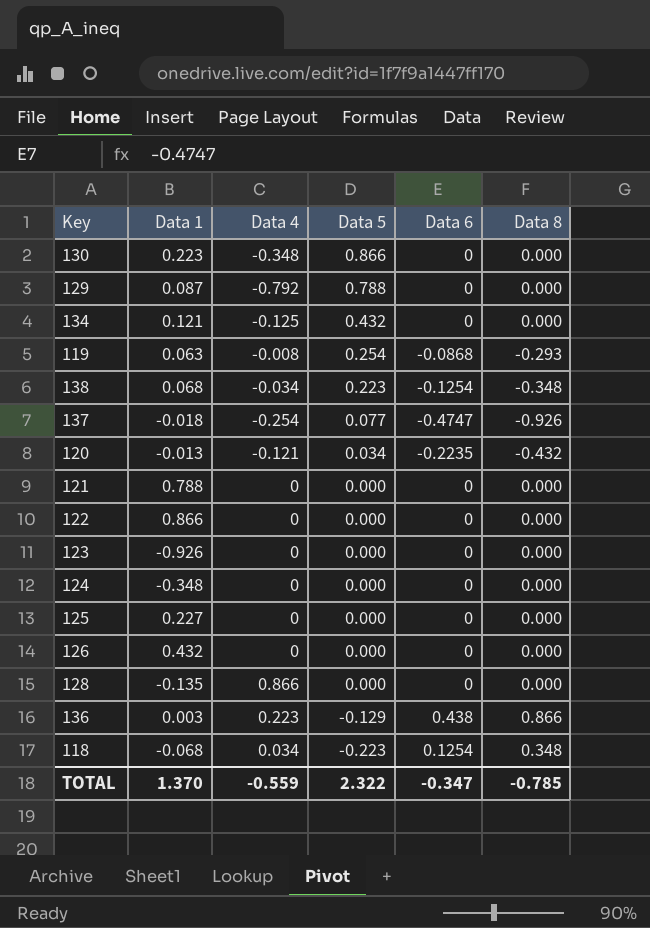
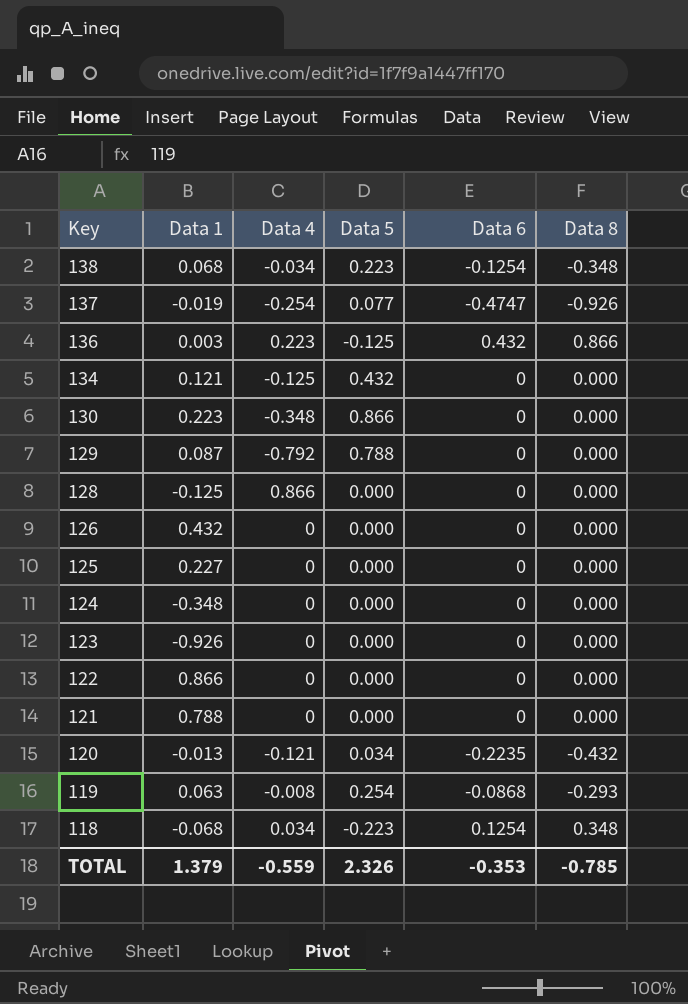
row order: Data 5 descending -> Key descending
137 | Data 1: -0.018 -> -0.019
136 | Data 5: -0.129 -> -0.125
136 | Data 6: 0.438 -> 0.432
128 | Data 1: -0.135 -> -0.125
TOTAL | Data 1: 1.370 -> 1.379
TOTAL | Data 5: 2.322 -> 2.326
TOTAL | Data 6: -0.347 -> -0.353

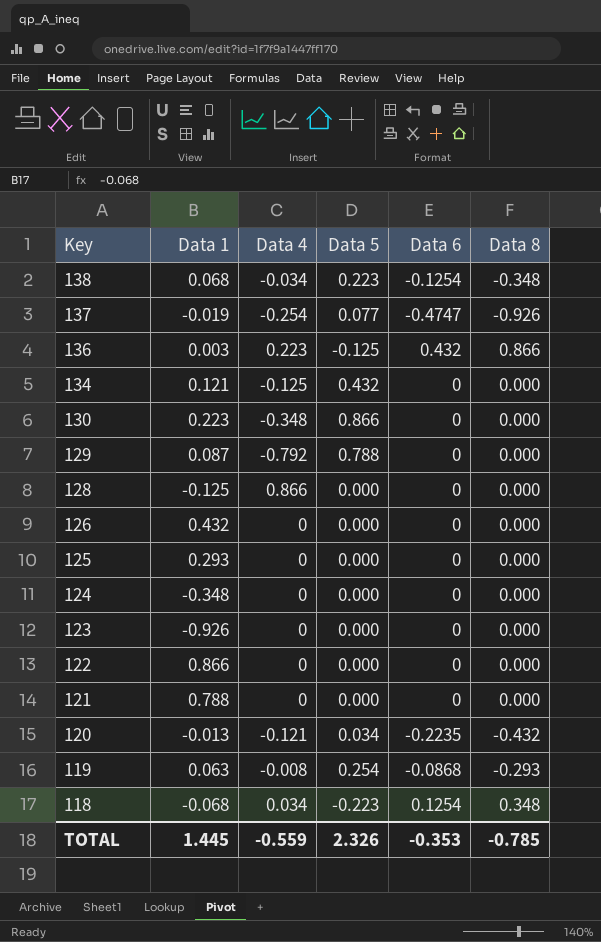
125 | Data 1: 0.227 -> 0.293
TOTAL | Data 1: 1.379 -> 1.445

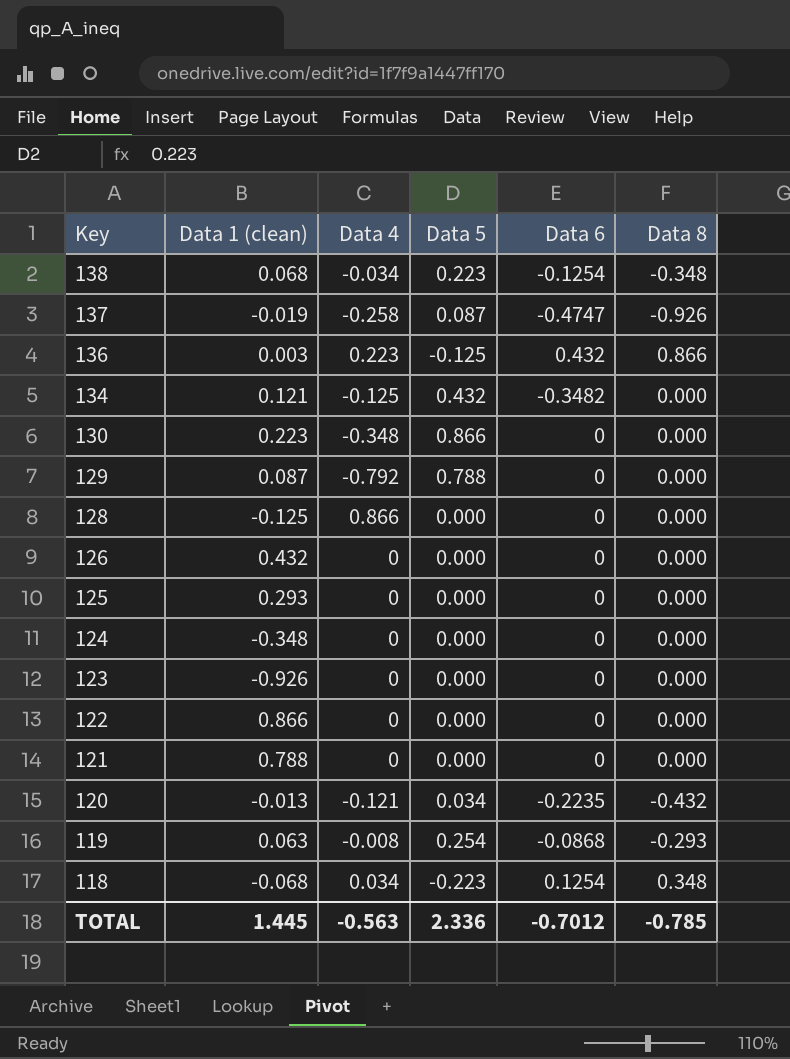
column name: Data 1 -> Data 1 (clean)
137 | Data 4: -0.254 -> -0.258
137 | Data 5: 0.077 -> 0.087
134 | Data 6: 0 -> -0.3482
TOTAL | Data 4: -0.559 -> -0.563
TOTAL | Data 5: 2.326 -> 2.336
TOTAL | Data 6: -0.353 -> -0.7012

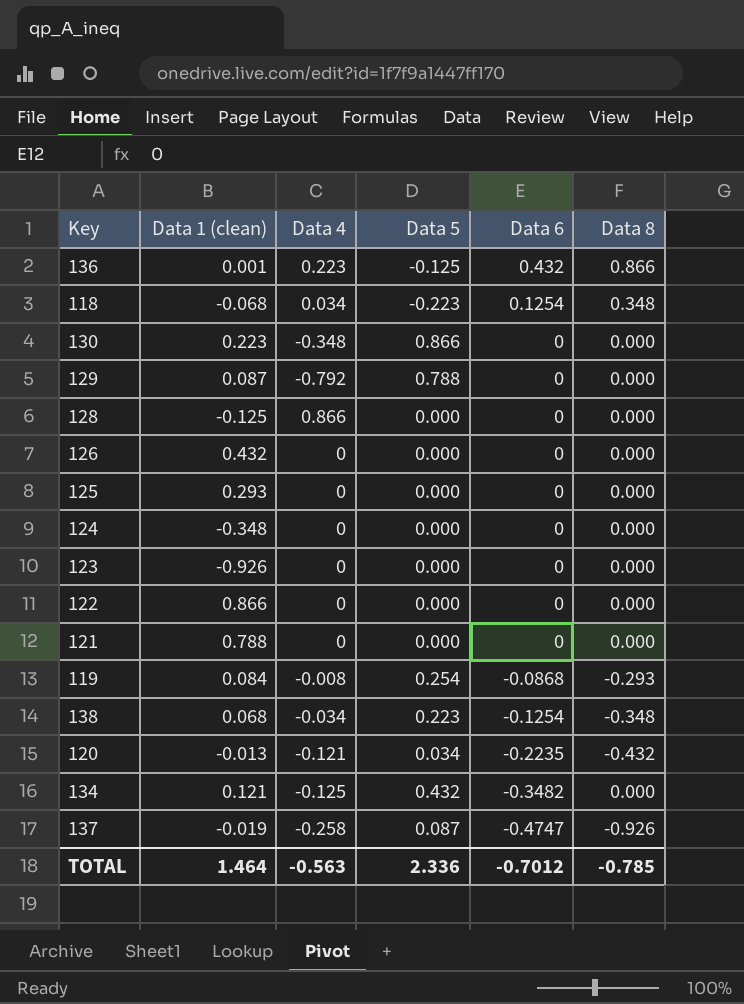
row order: Key descending -> Data 6 descending
136 | Data 1 (clean): 0.003 -> 0.001
119 | Data 1 (clean): 0.063 -> 0.084
TOTAL | Data 1 (clean): 1.445 -> 1.464

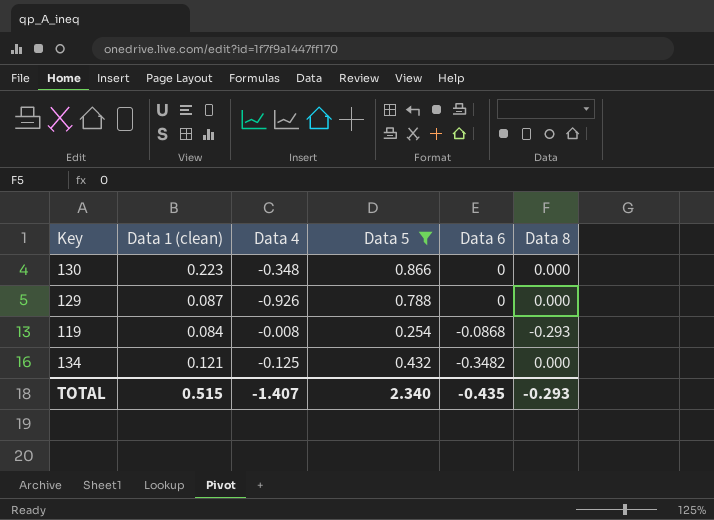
filter: none -> Data 5 >= 0.254
129 | Data 4: -0.792 -> -0.926
TOTAL | Data 1 (clean): 1.464 -> 0.515
TOTAL | Data 4: -0.563 -> -1.407
TOTAL | Data 5: 2.336 -> 2.340
TOTAL | Data 6: -0.7012 -> -0.435
TOTAL | Data 8: -0.785 -> -0.293

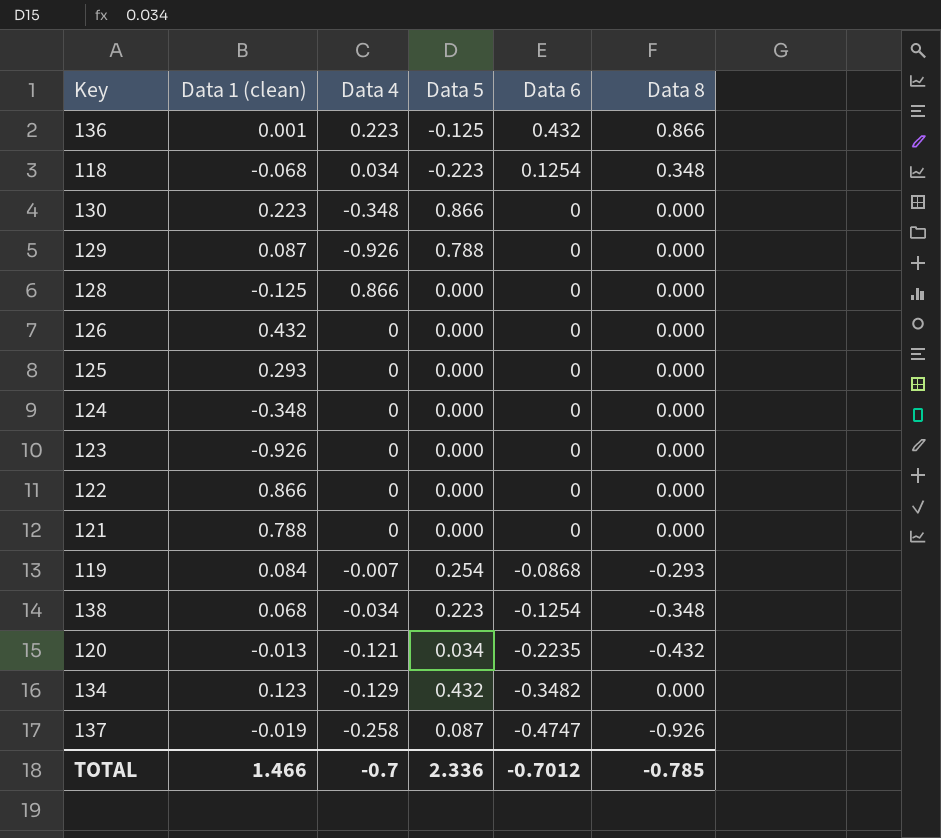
filter: Data 5 >= 0.254 -> none
119 | Data 4: -0.008 -> -0.007
134 | Data 1 (clean): 0.121 -> 0.123
134 | Data 4: -0.125 -> -0.129
TOTAL | Data 1 (clean): 0.515 -> 1.466
TOTAL | Data 4: -1.407 -> -0.7
TOTAL | Data 5: 2.340 -> 2.336
TOTAL | Data 6: -0.435 -> -0.7012
TOTAL | Data 8: -0.293 -> -0.785

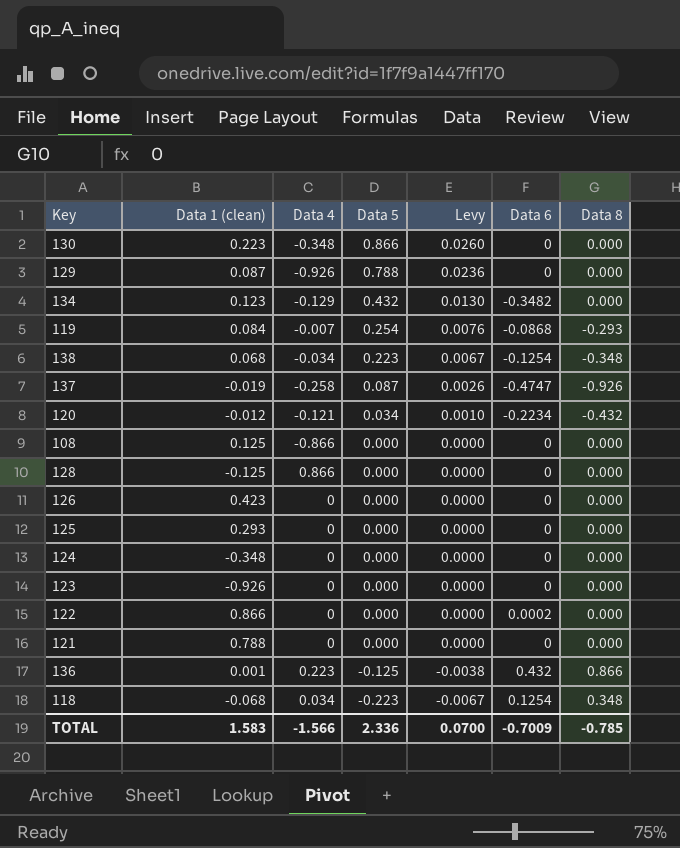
row order: Data 6 descending -> Data 5 descending
column Levy | formula: none -> [Data 5] * 0.03
120 | Data 1 (clean): -0.013 -> -0.012
120 | Data 6: -0.2235 -> -0.2234
row 108: none -> 0.125 | -0.866 | 0.000 | 0.0000 | 0 | 0.000
126 | Data 1 (clean): 0.432 -> 0.423
122 | Data 6: 0 -> 0.0002
TOTAL | Data 1 (clean): 1.466 -> 1.583
TOTAL | Data 4: -0.7 -> -1.566
TOTAL | Data 6: -0.7012 -> -0.7009

